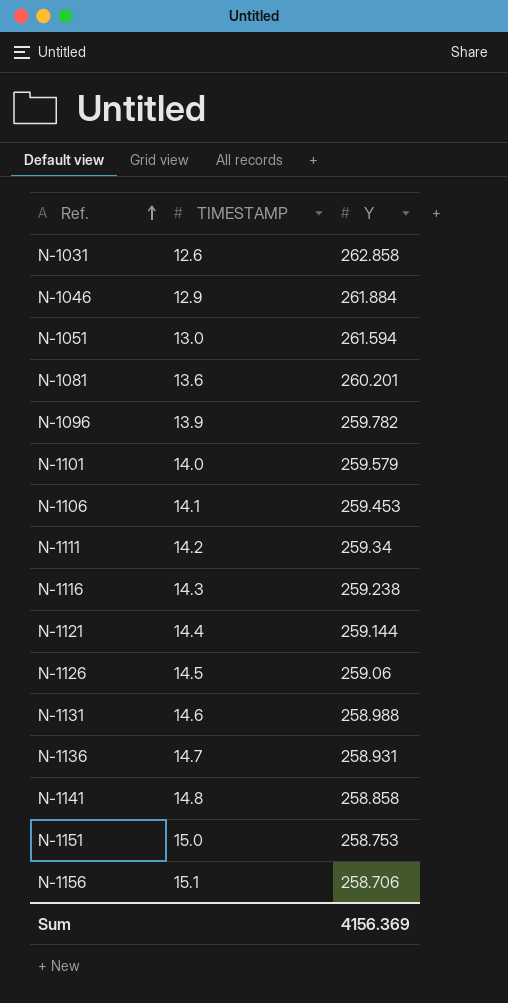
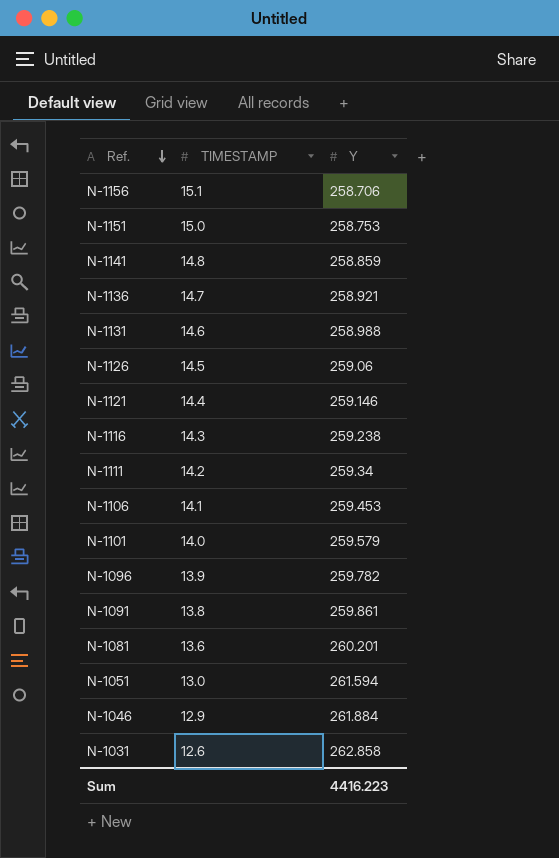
row order: Ref. ascending -> Ref. descending
N-1141 | Y: 258.858 -> 258.859
N-1136 | Y: 258.931 -> 258.921
N-1121 | Y: 259.144 -> 259.146
row N-1091: none -> 13.8 | 259.861
Sum | Y: 4156.369 -> 4416.223

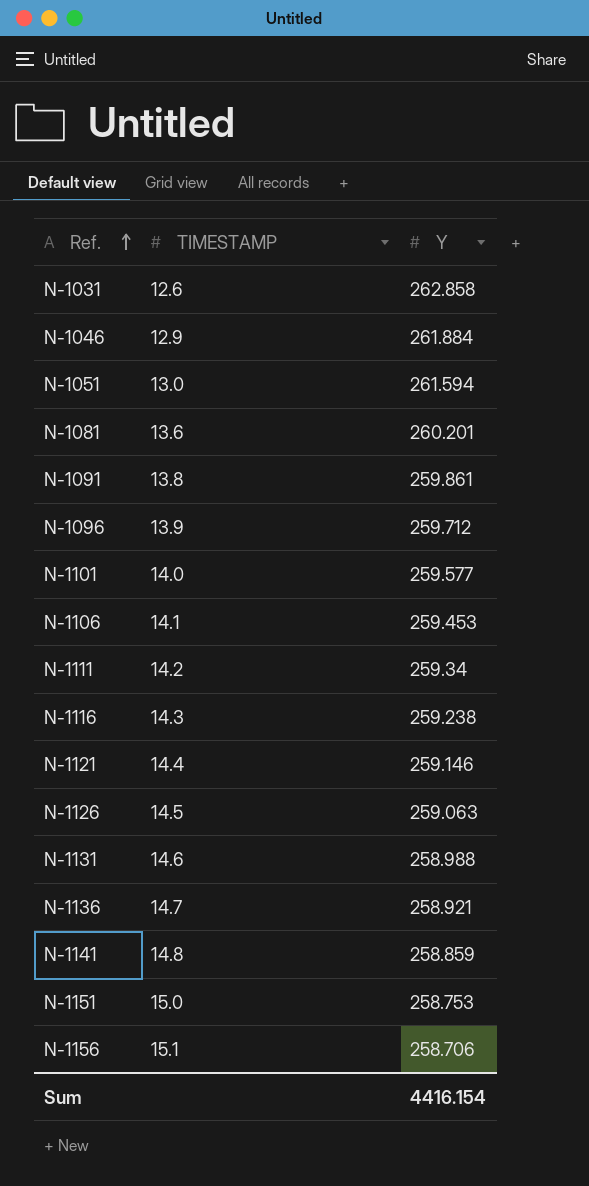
row order: Ref. descending -> Ref. ascending
N-1096 | Y: 259.782 -> 259.712
N-1101 | Y: 259.579 -> 259.577
N-1126 | Y: 259.06 -> 259.063
Sum | Y: 4416.223 -> 4416.154

